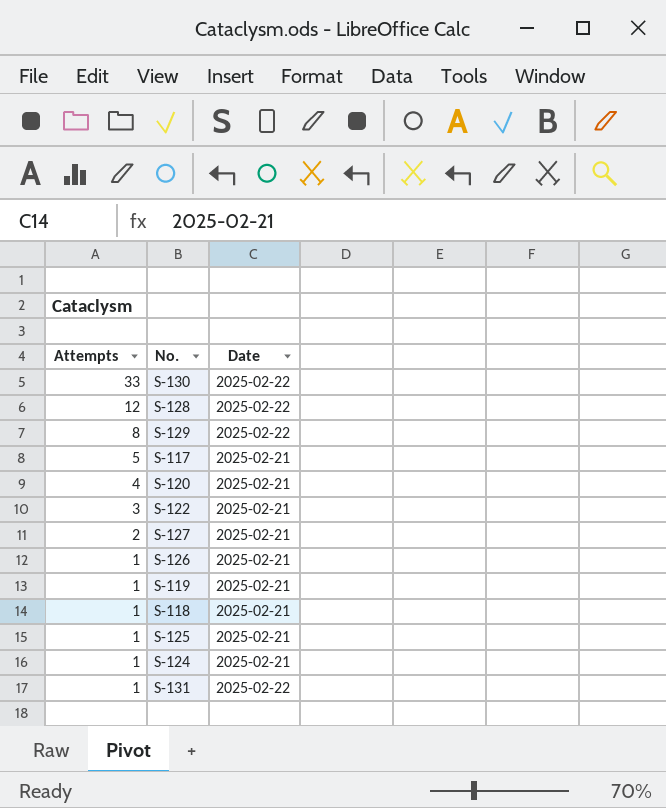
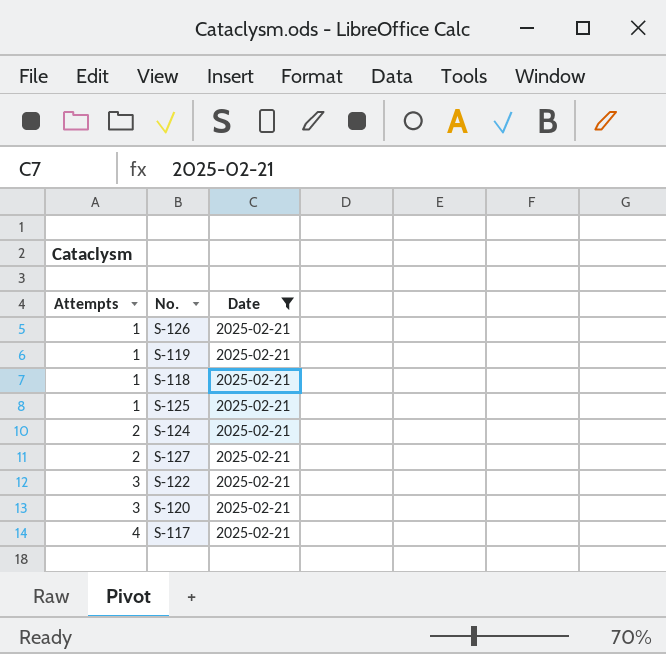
filter: none -> Date = 2025-02-21
row order: Attempts descending -> Attempts ascending
S-124 | Attempts: 1 -> 2
S-120 | Attempts: 4 -> 3
S-117 | Attempts: 5 -> 4

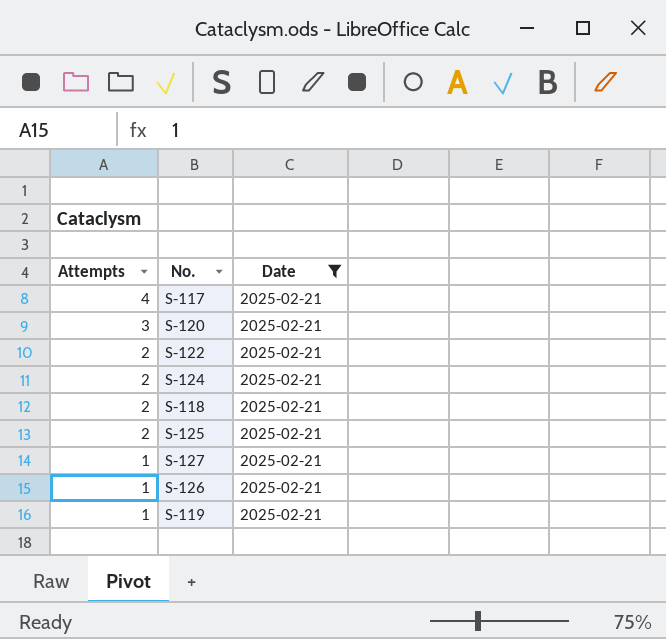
row order: Attempts ascending -> Attempts descending
S-122 | Attempts: 3 -> 2
S-118 | Attempts: 1 -> 2
S-125 | Attempts: 1 -> 2
S-127 | Attempts: 2 -> 1

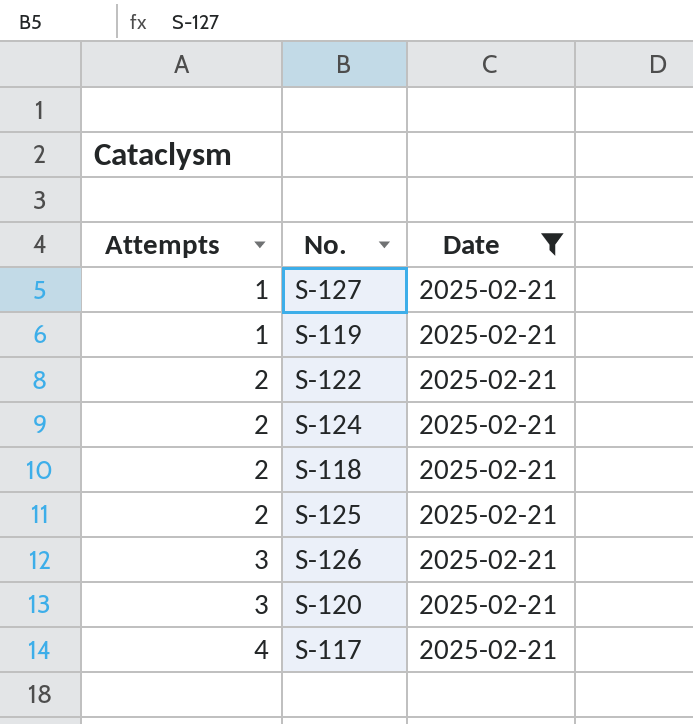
row order: Attempts descending -> Attempts ascending
S-126 | Attempts: 1 -> 3

